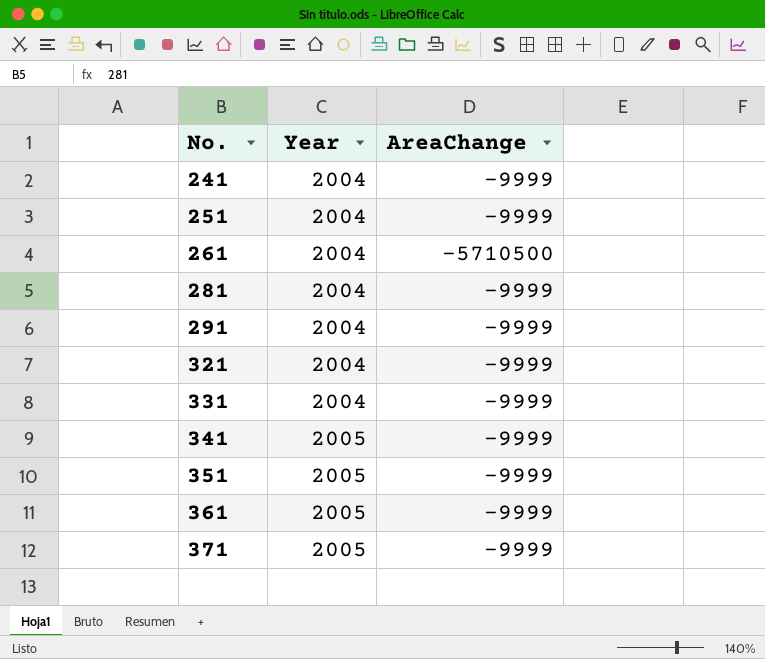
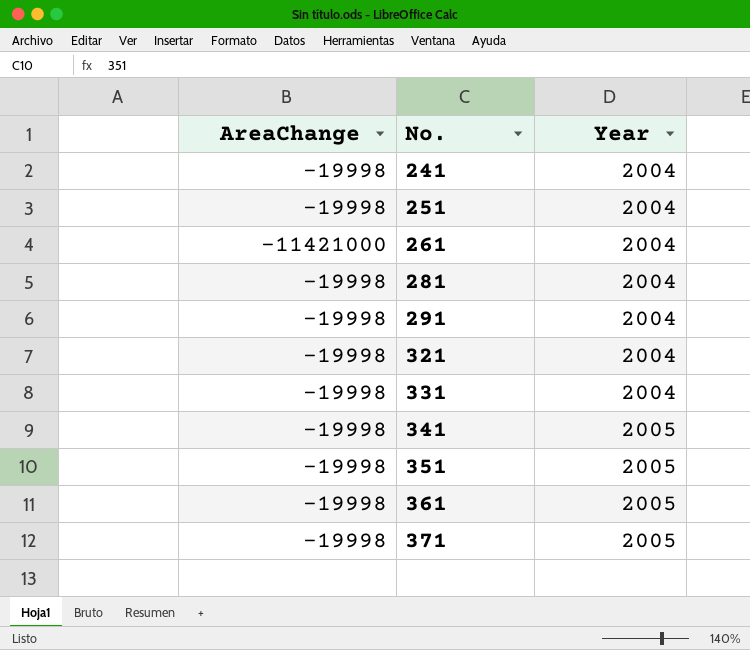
column AreaChange | position: 3 -> 1
241 | AreaChange: -9999 -> -19998
251 | AreaChange: -9999 -> -19998
261 | AreaChange: -5710500 -> -11421000
281 | AreaChange: -9999 -> -19998
291 | AreaChange: -9999 -> -19998
321 | AreaChange: -9999 -> -19998
331 | AreaChange: -9999 -> -19998
341 | AreaChange: -9999 -> -19998
351 | AreaChange: -9999 -> -19998
361 | AreaChange: -9999 -> -19998
371 | AreaChange: -9999 -> -19998

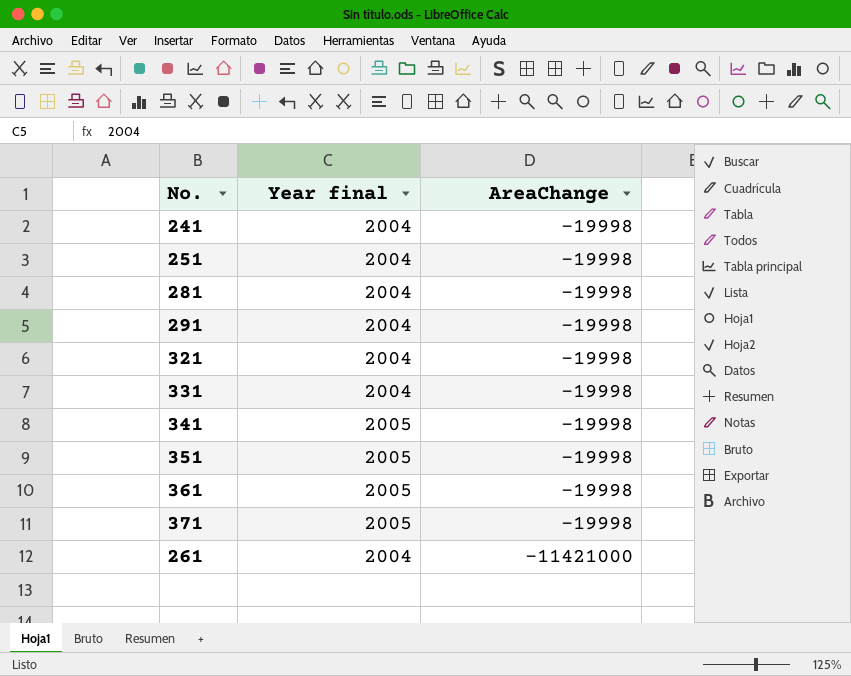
row order: No. ascending -> AreaChange descending
column name: Year -> Year final
column AreaChange | position: 1 -> 3

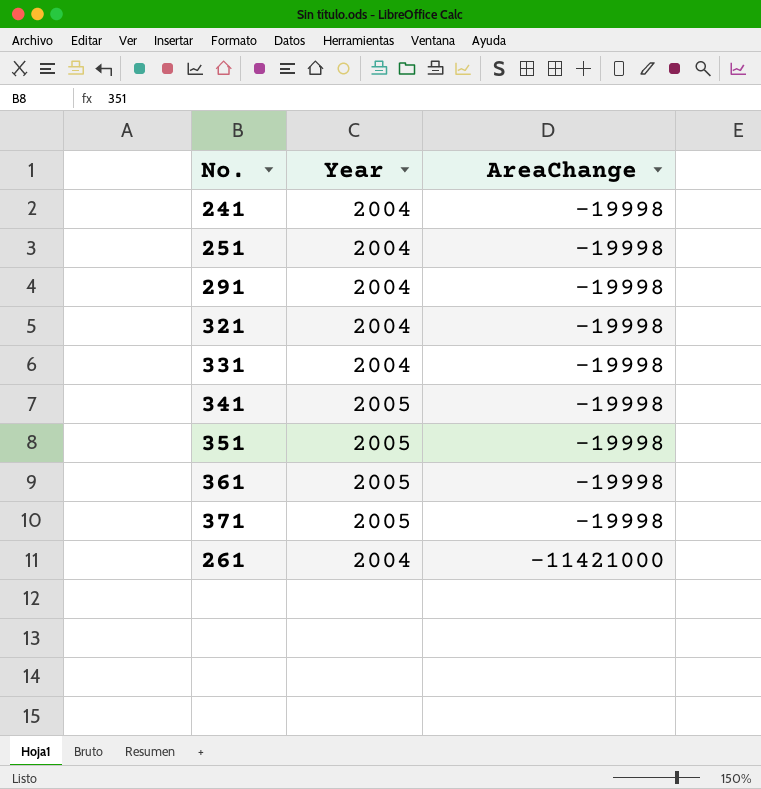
column name: Year final -> Year
row 281: 2004 | -19998 -> none

